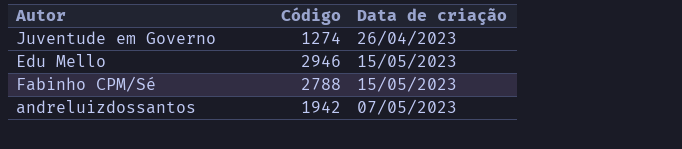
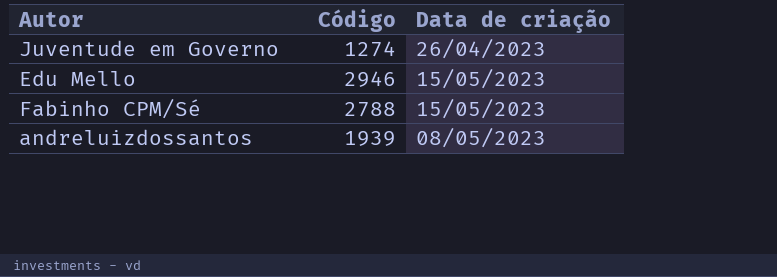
andreluizdossantos | Código: 1942 -> 1939
andreluizdossantos | Data de criação: 07/05/2023 -> 08/05/2023

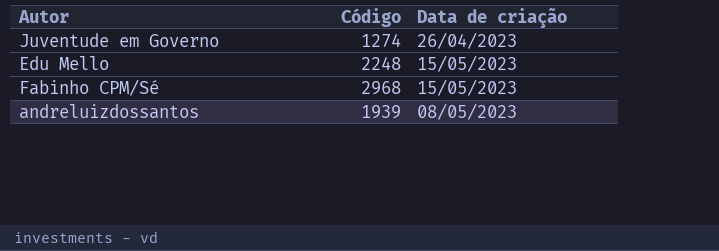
Edu Mello | Código: 2946 -> 2248
Fabinho CPM/Sé | Código: 2788 -> 2968

